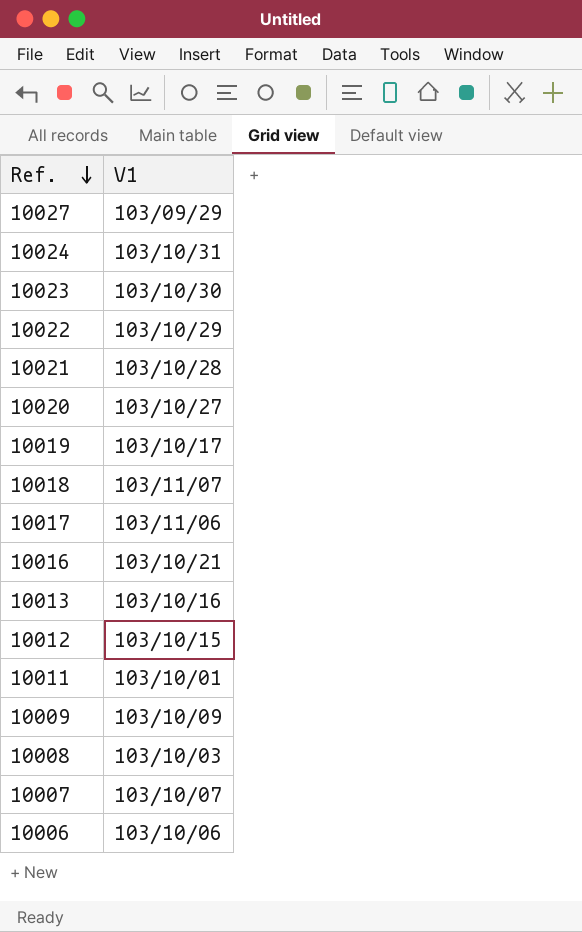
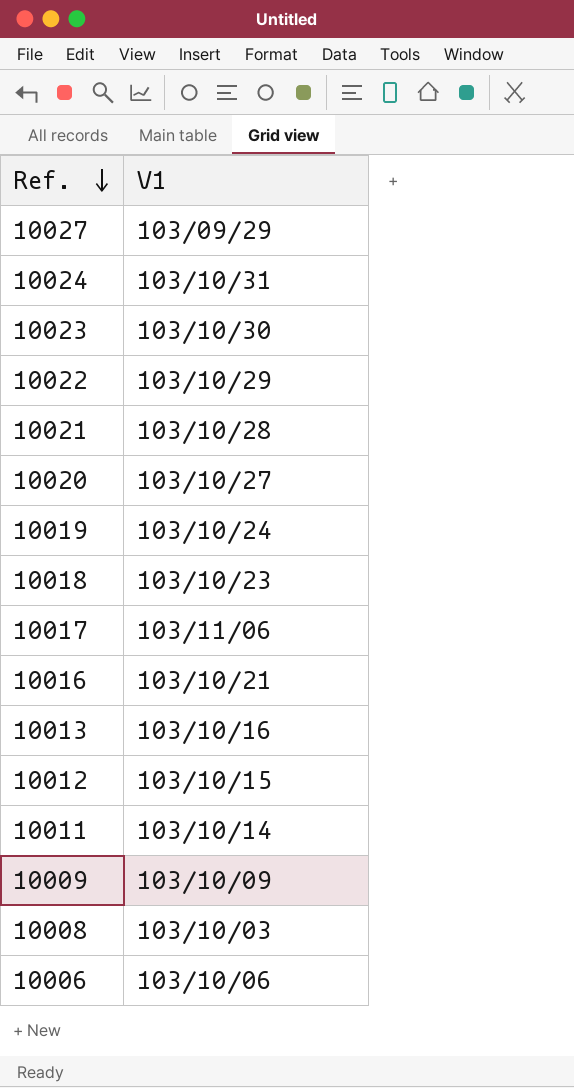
row 10007: 103/10/07 -> none
10019 | V1: 103/10/17 -> 103/10/24
10018 | V1: 103/11/07 -> 103/10/23
10011 | V1: 103/10/01 -> 103/10/14

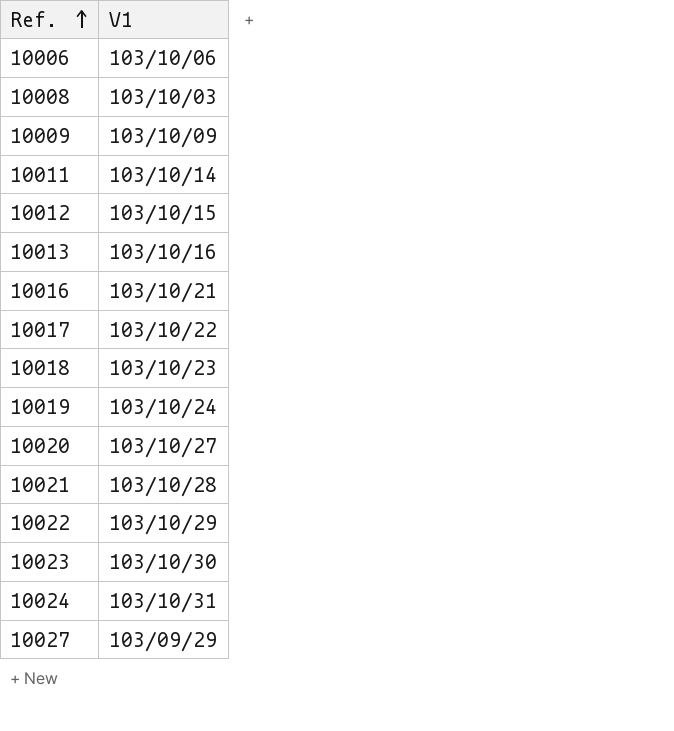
row order: Ref. descending -> Ref. ascending
10017 | V1: 103/11/06 -> 103/10/22

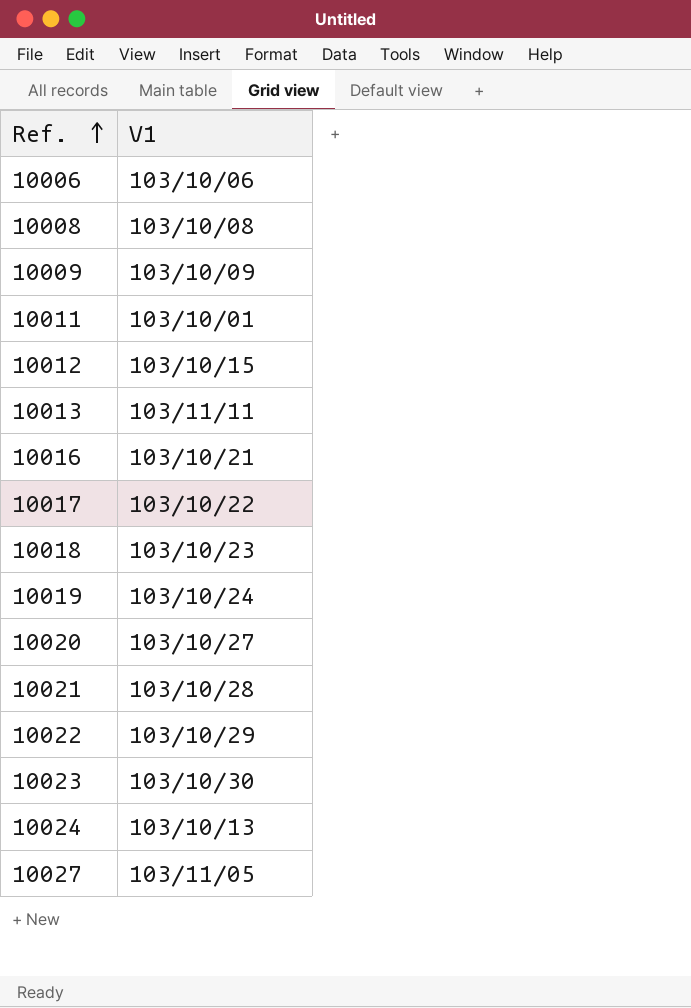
10008 | V1: 103/10/03 -> 103/10/08
10011 | V1: 103/10/14 -> 103/10/01
10013 | V1: 103/10/16 -> 103/11/11
10024 | V1: 103/10/31 -> 103/10/13
10027 | V1: 103/09/29 -> 103/11/05

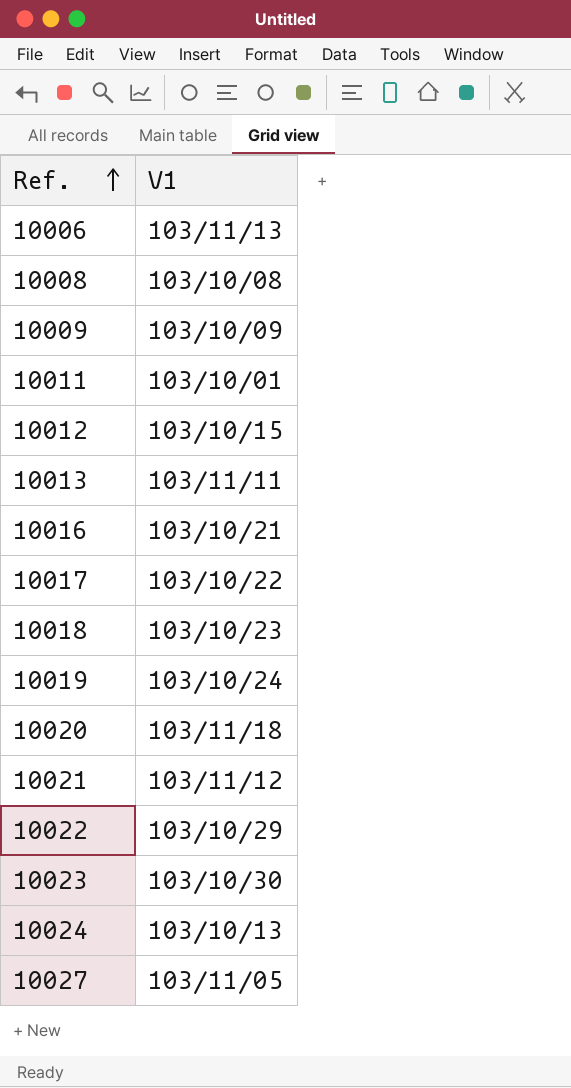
10006 | V1: 103/10/06 -> 103/11/13
10020 | V1: 103/10/27 -> 103/11/18
10021 | V1: 103/10/28 -> 103/11/12

